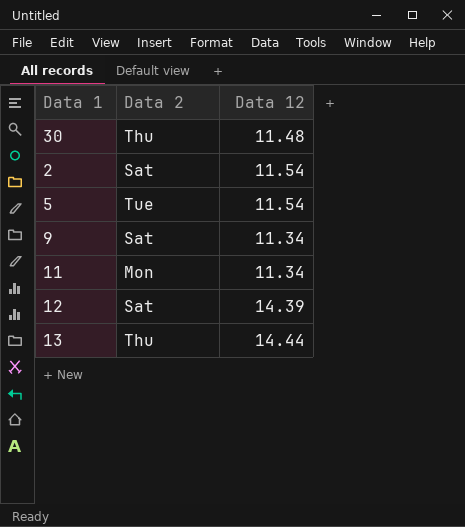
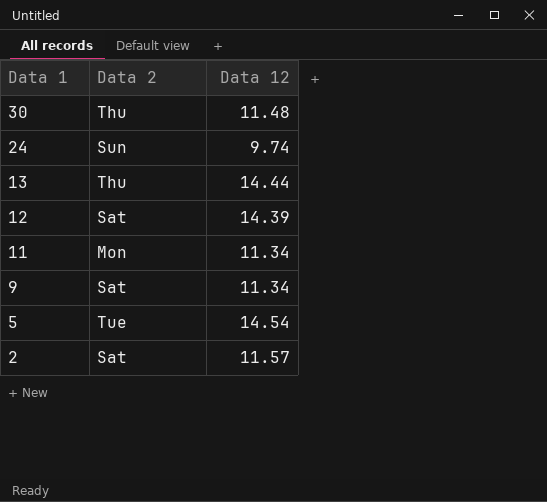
row order: none -> Data 1 descending
row 24: none -> Sun | 9.74
5 | Data 12: 11.54 -> 14.54
2 | Data 12: 11.54 -> 11.57

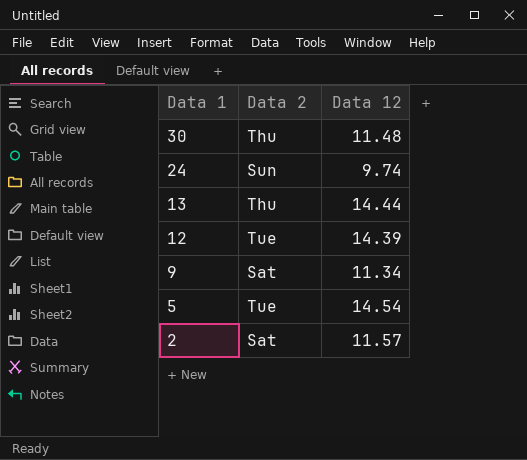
row 11: Mon | 11.34 -> none
12 | Data 2: Sat -> Tue

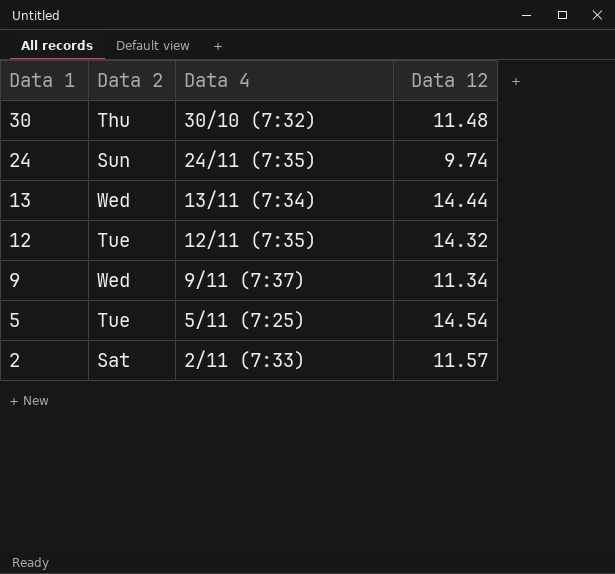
column Data 4 | position: none -> 3
13 | Data 2: Thu -> Wed
12 | Data 12: 14.39 -> 14.32
9 | Data 2: Sat -> Wed

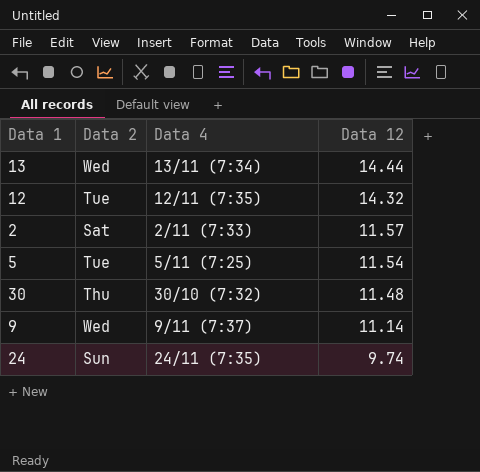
row order: Data 1 descending -> Data 12 descending
5 | Data 12: 14.54 -> 11.54
9 | Data 12: 11.34 -> 11.14

